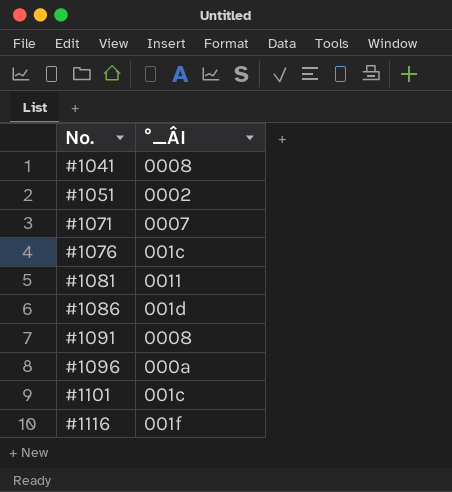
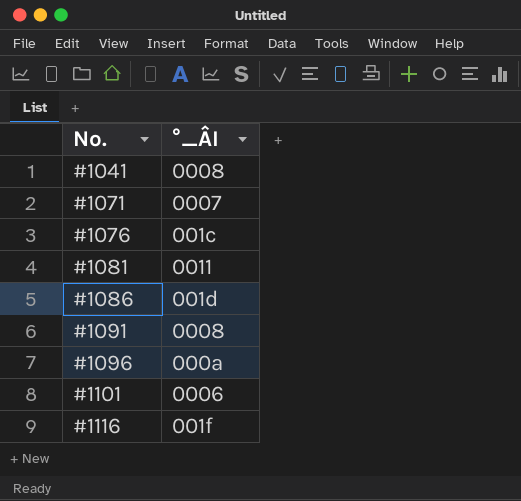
row #1051: 0002 -> none
#1101 | °_ÂI: 001c -> 0006

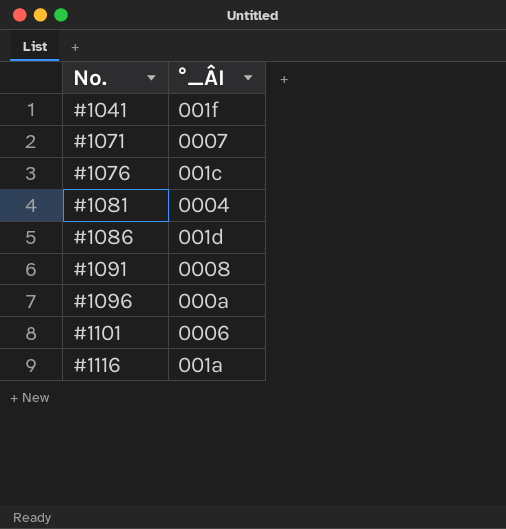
#1041 | °_ÂI: 0008 -> 001f
#1081 | °_ÂI: 0011 -> 0004
#1116 | °_ÂI: 001f -> 001a

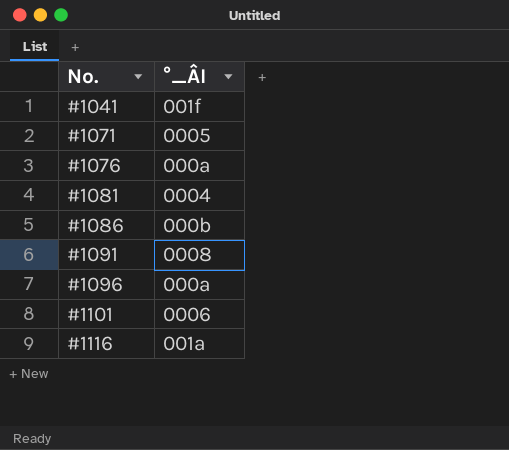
#1071 | °_ÂI: 0007 -> 0005
#1076 | °_ÂI: 001c -> 000a
#1086 | °_ÂI: 001d -> 000b

